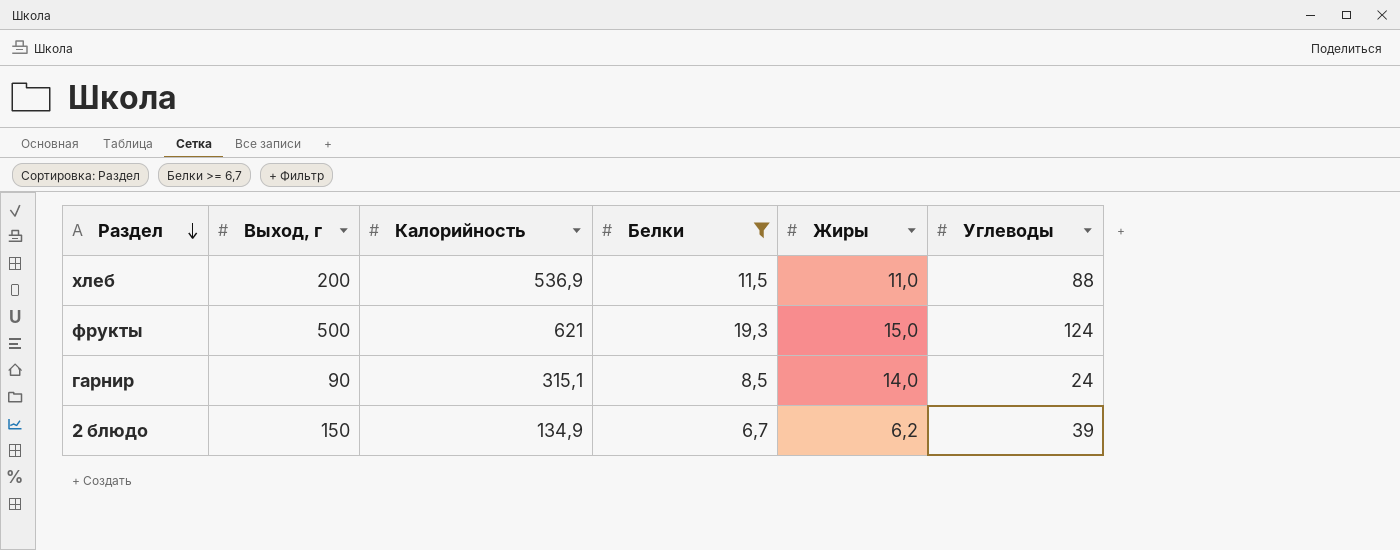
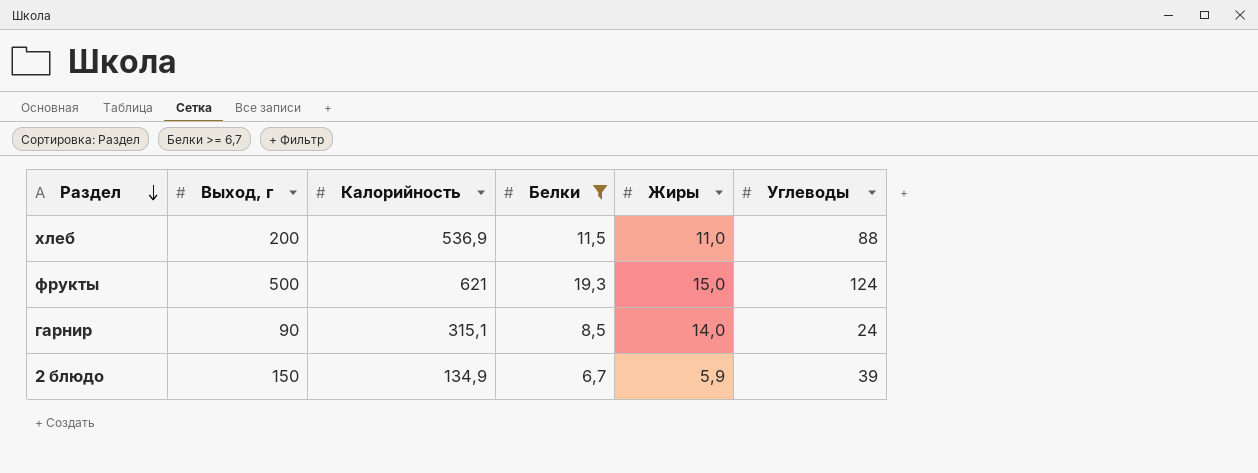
2 блюдо | Жиры: 6,2 -> 5,9

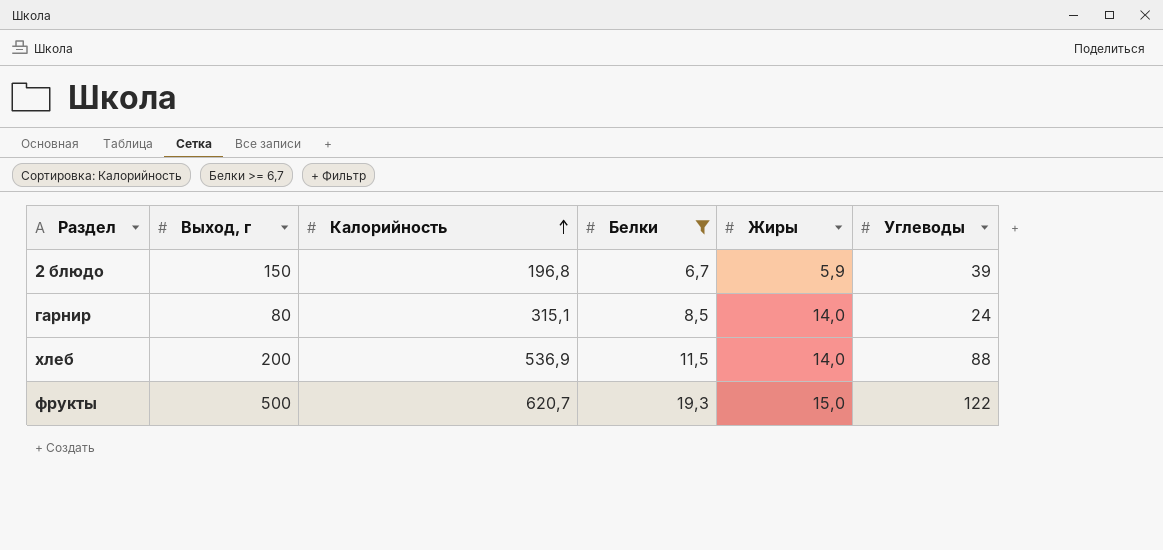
row order: Раздел descending -> Калорийность ascending
2 блюдо | Калорийность: 134,9 -> 196,8
гарнир | Выход, г: 90 -> 80
хлеб | Жиры: 11,0 -> 14,0
фрукты | Калорийность: 621 -> 620,7
фрукты | Углеводы: 124 -> 122

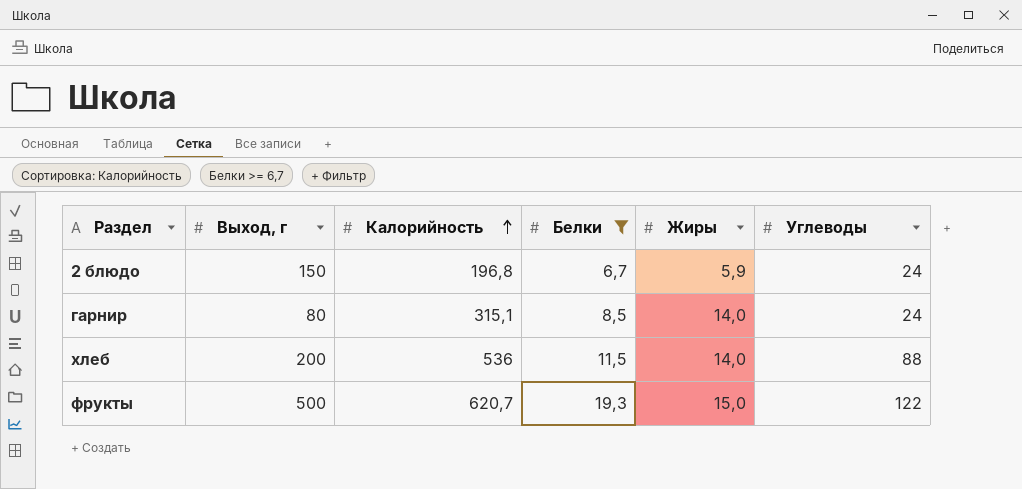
2 блюдо | Углеводы: 39 -> 24
хлеб | Калорийность: 536,9 -> 536

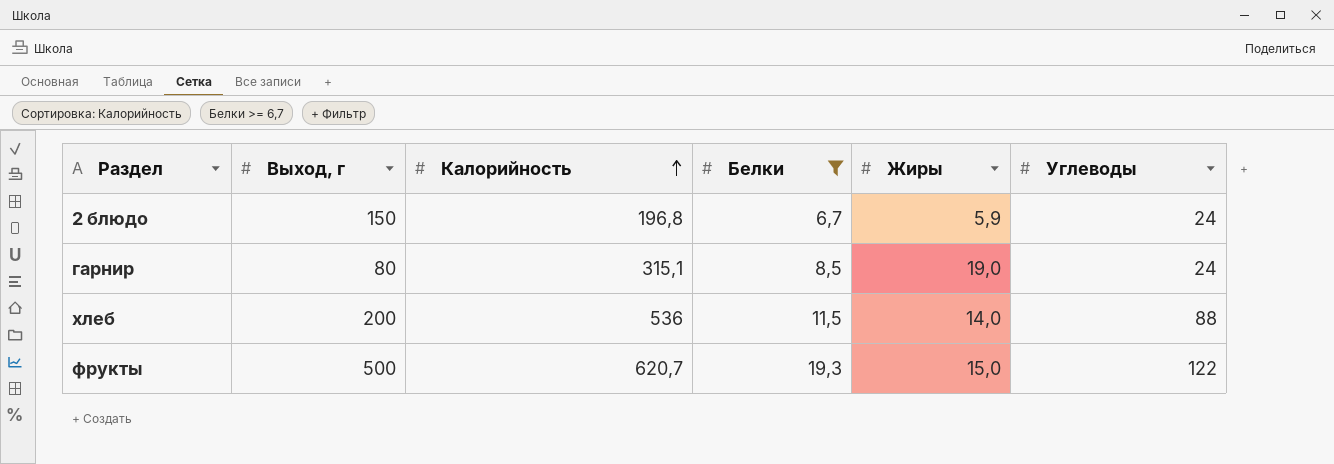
гарнир | Жиры: 14,0 -> 19,0

